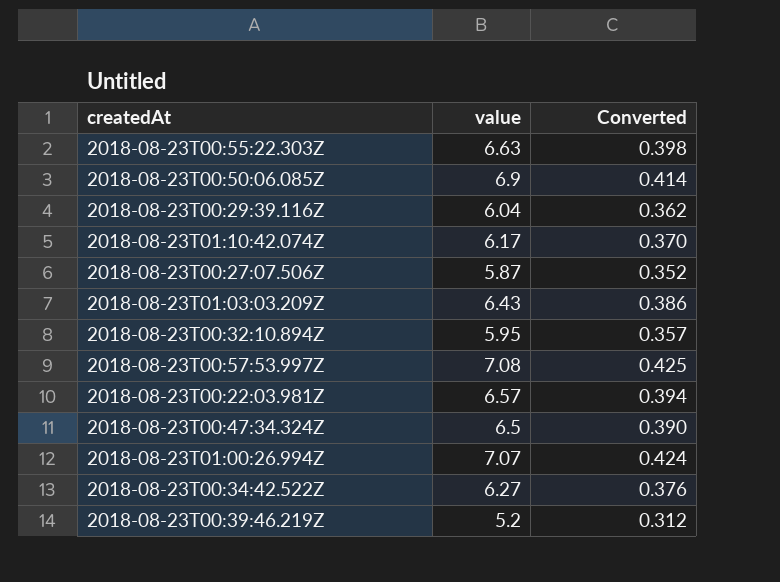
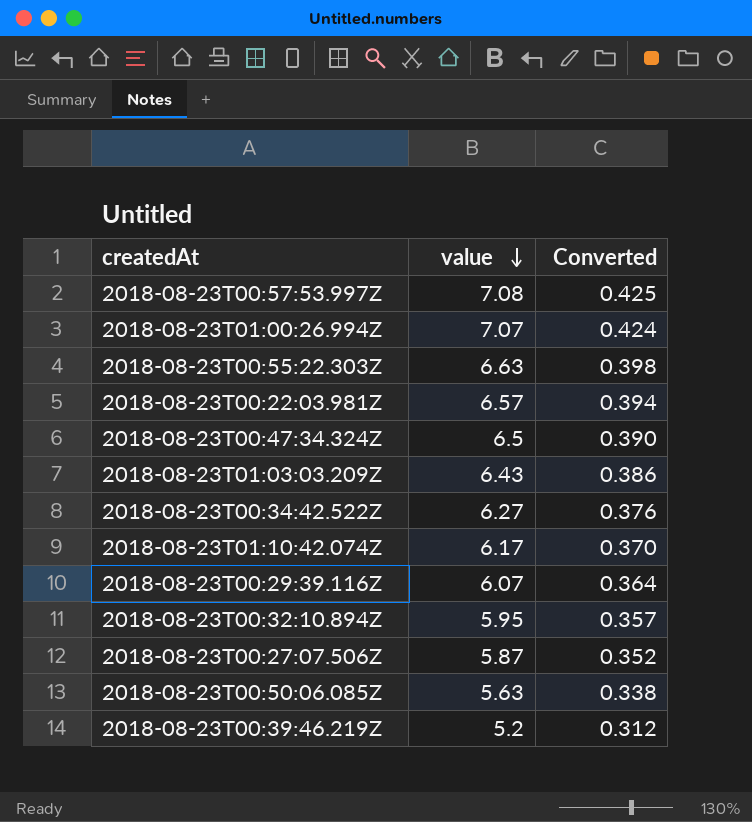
row order: none -> value descending
2018-08-23T00:29:39.116Z | value: 6.04 -> 6.07
2018-08-23T00:29:39.116Z | Converted: 0.362 -> 0.364
2018-08-23T00:50:06.085Z | value: 6.9 -> 5.63
2018-08-23T00:50:06.085Z | Converted: 0.414 -> 0.338

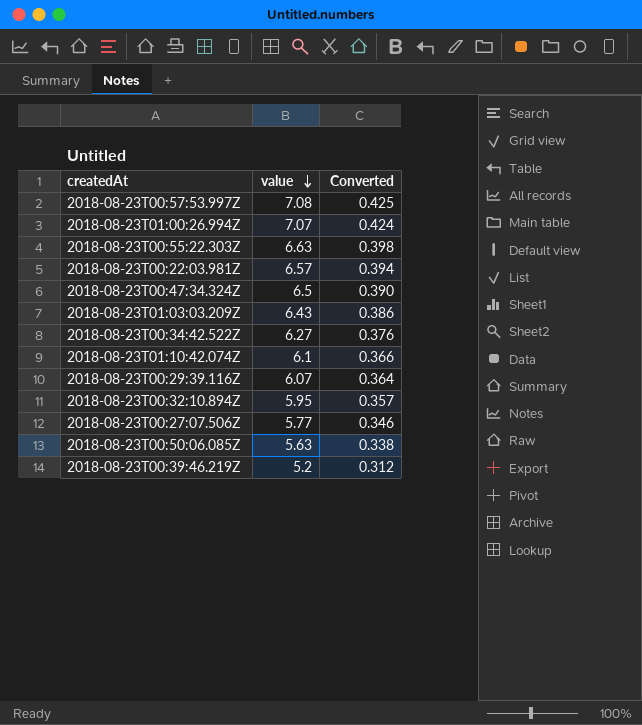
2018-08-23T01:10:42.074Z | value: 6.17 -> 6.1
2018-08-23T01:10:42.074Z | Converted: 0.370 -> 0.366
2018-08-23T00:27:07.506Z | value: 5.87 -> 5.77
2018-08-23T00:27:07.506Z | Converted: 0.352 -> 0.346

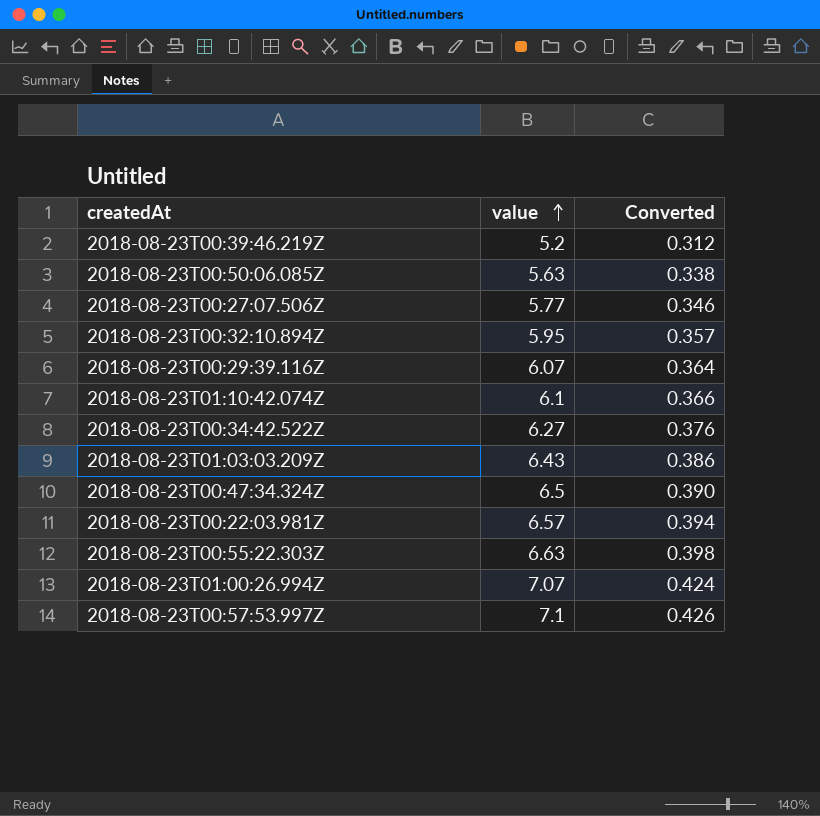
row order: value descending -> value ascending
2018-08-23T00:57:53.997Z | value: 7.08 -> 7.1
2018-08-23T00:57:53.997Z | Converted: 0.425 -> 0.426

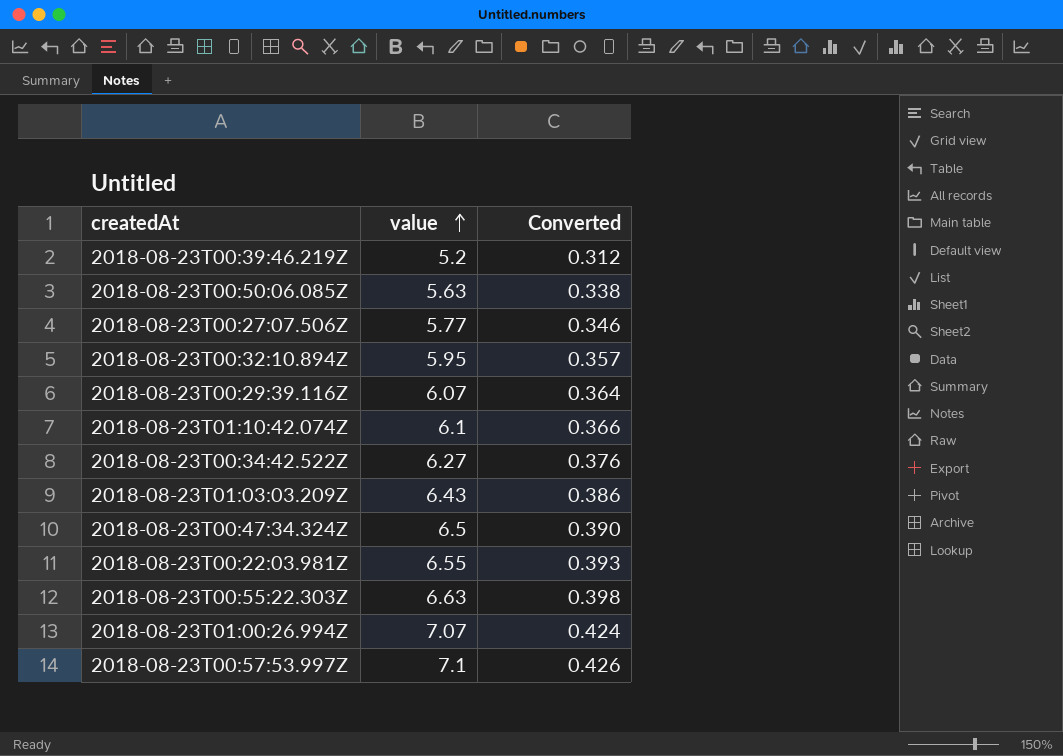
2018-08-23T00:22:03.981Z | value: 6.57 -> 6.55
2018-08-23T00:22:03.981Z | Converted: 0.394 -> 0.393

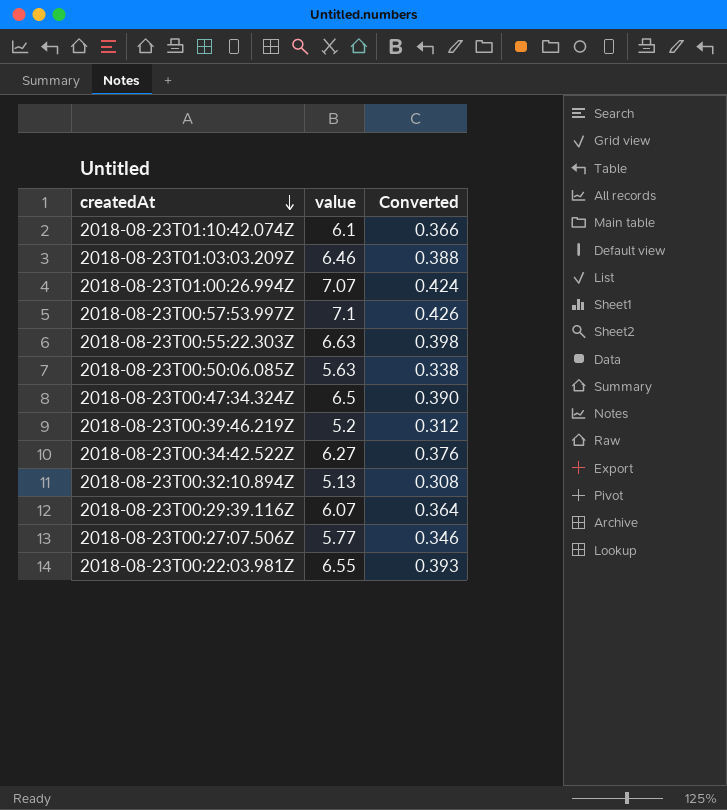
row order: value ascending -> createdAt descending
2018-08-23T01:03:03.209Z | value: 6.43 -> 6.46
2018-08-23T01:03:03.209Z | Converted: 0.386 -> 0.388
2018-08-23T00:32:10.894Z | value: 5.95 -> 5.13
2018-08-23T00:32:10.894Z | Converted: 0.357 -> 0.308

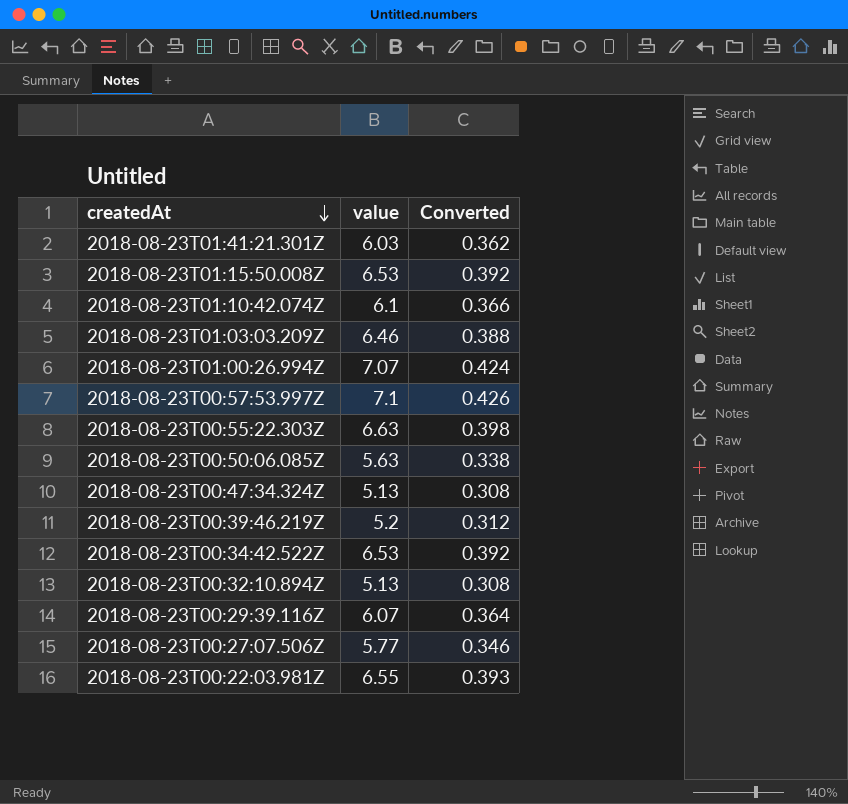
row 2018-08-23T01:41:21.301Z: none -> 6.03 | 0.362
row 2018-08-23T01:15:50.008Z: none -> 6.53 | 0.392
2018-08-23T00:47:34.324Z | value: 6.5 -> 5.13
2018-08-23T00:47:34.324Z | Converted: 0.390 -> 0.308
2018-08-23T00:34:42.522Z | value: 6.27 -> 6.53
2018-08-23T00:34:42.522Z | Converted: 0.376 -> 0.392

